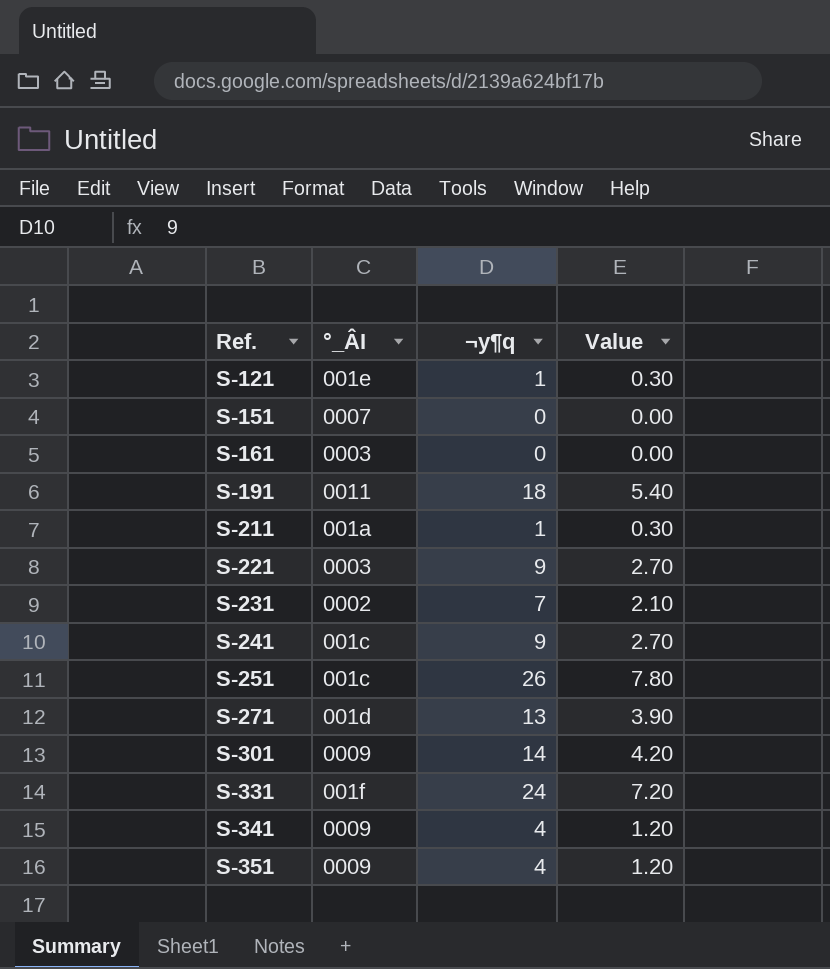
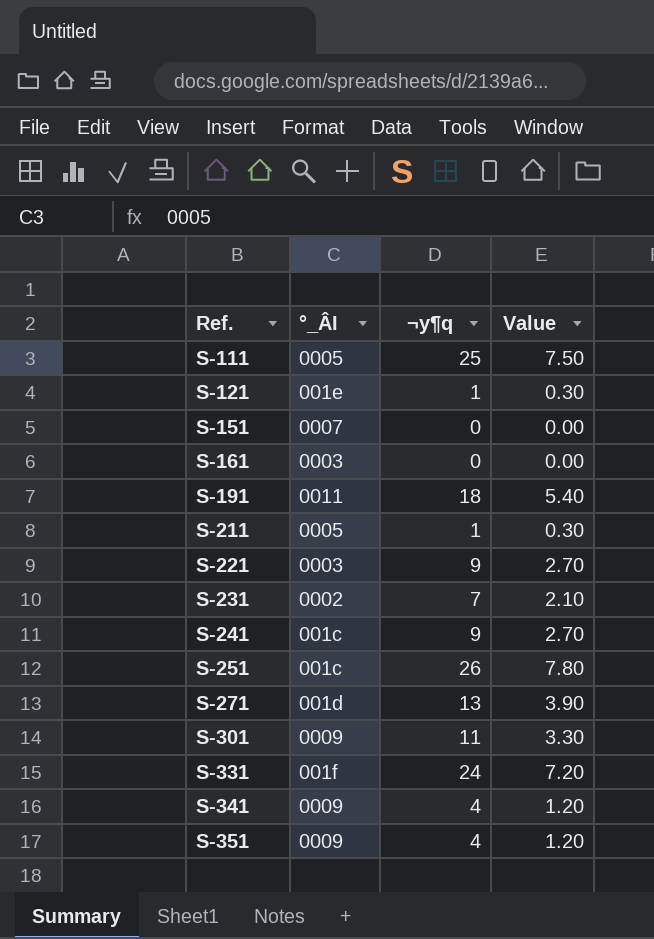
row S-111: none -> 0005 | 25 | 7.50
S-211 | °_ÂI: 001a -> 0005
S-301 | ¬y¶q: 14 -> 11
S-301 | Value: 4.20 -> 3.30

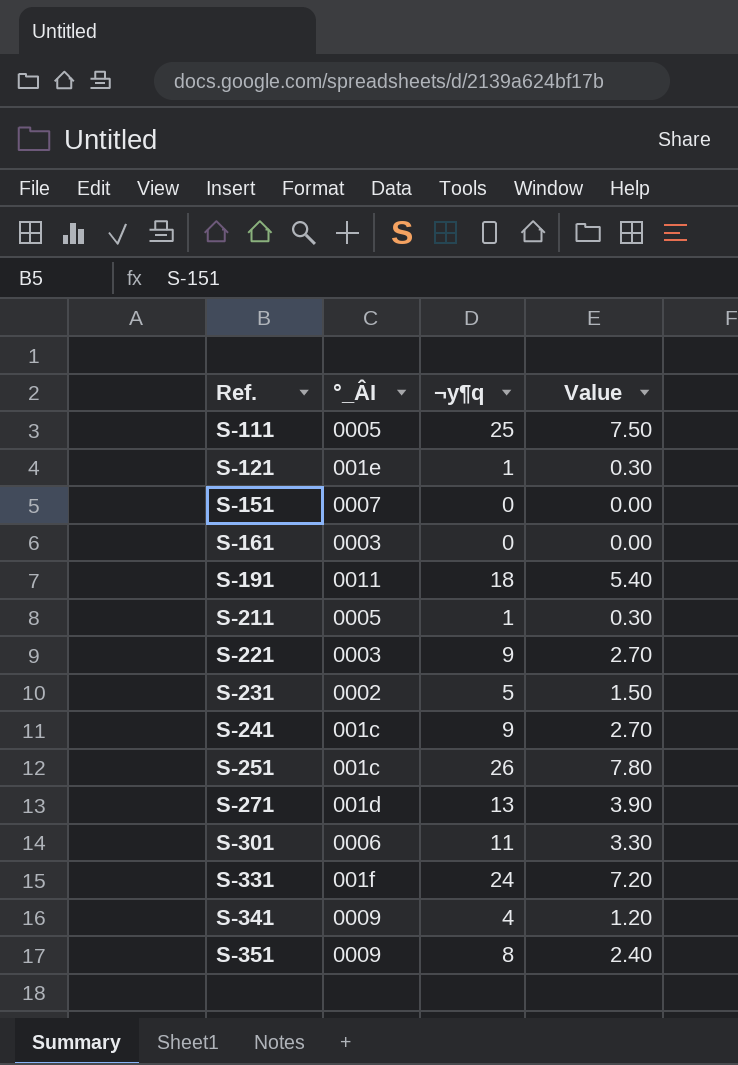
S-231 | ¬y¶q: 7 -> 5
S-231 | Value: 2.10 -> 1.50
S-301 | °_ÂI: 0009 -> 0006
S-351 | ¬y¶q: 4 -> 8
S-351 | Value: 1.20 -> 2.40

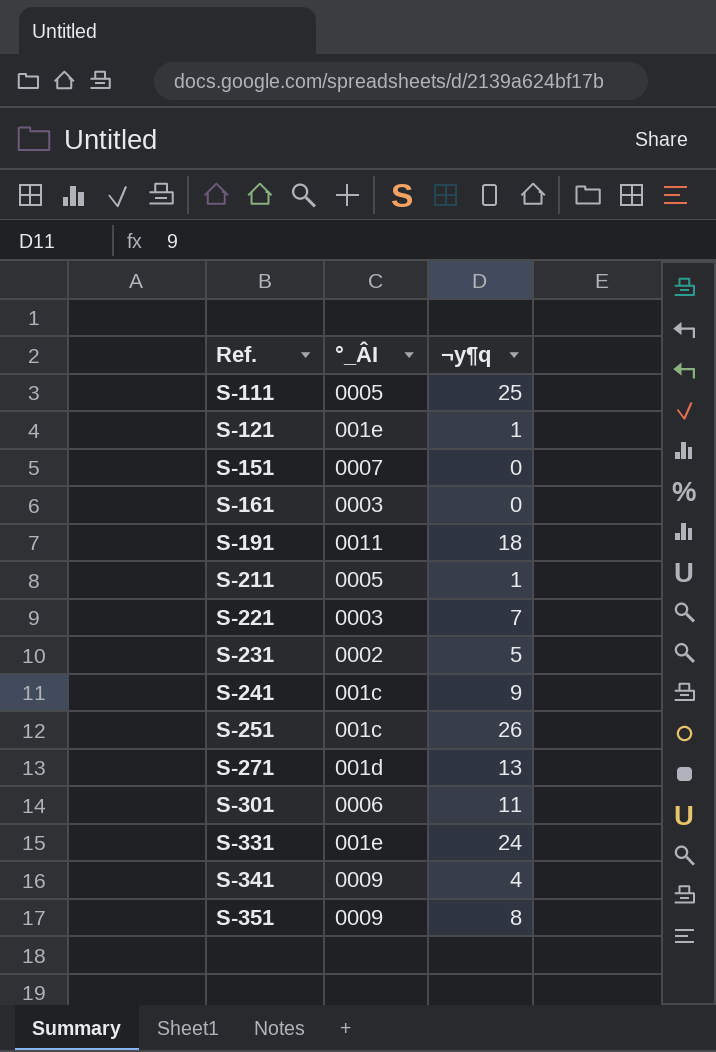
column Value | formula: [¬y¶q] * 0.3 -> none
S-221 | ¬y¶q: 9 -> 7
S-331 | °_ÂI: 001f -> 001e

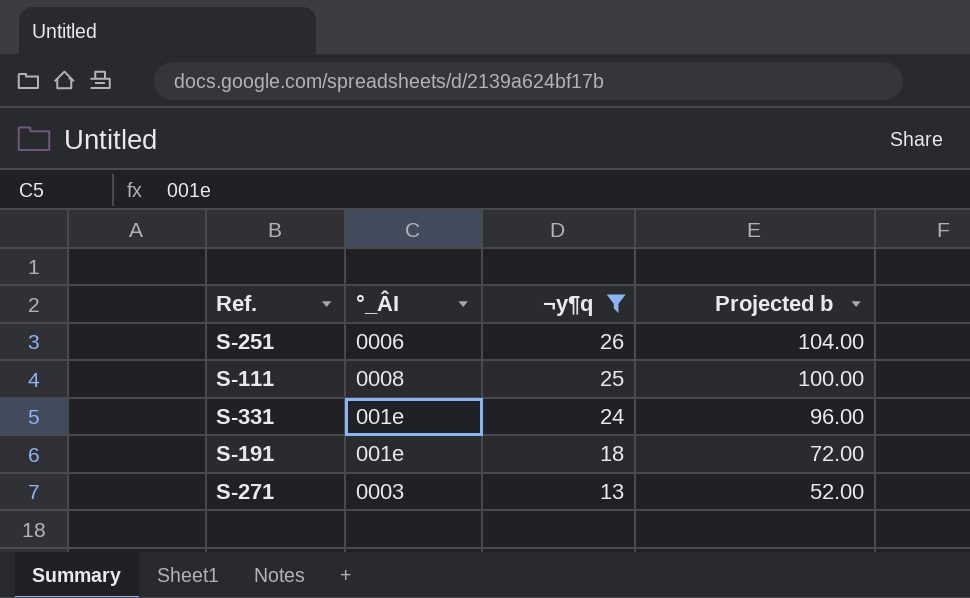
filter: none -> ¬y¶q >= 13
row order: Ref. ascending -> ¬y¶q descending
column Projected b | formula: none -> [¬y¶q] * 4
S-251 | °_ÂI: 001c -> 0006
S-111 | °_ÂI: 0005 -> 0008
S-191 | °_ÂI: 0011 -> 001e
S-271 | °_ÂI: 001d -> 0003

